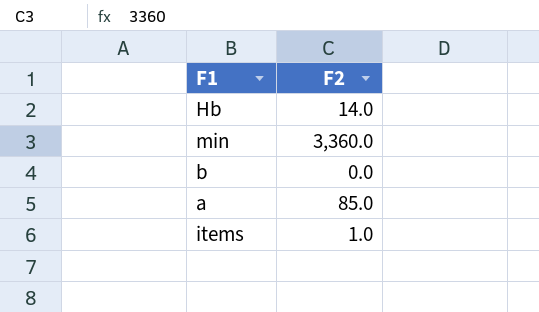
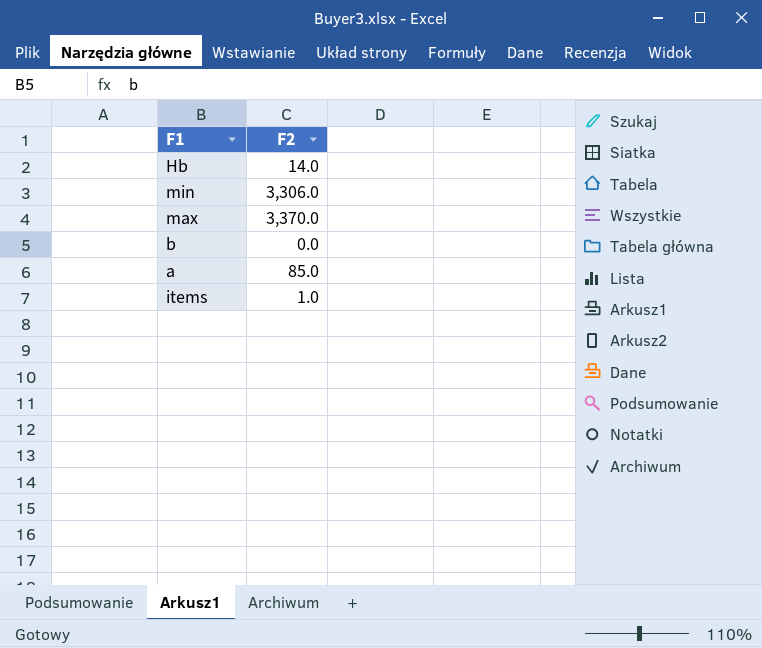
min | F2: 3,360.0 -> 3,306.0
row max: none -> 3,370.0

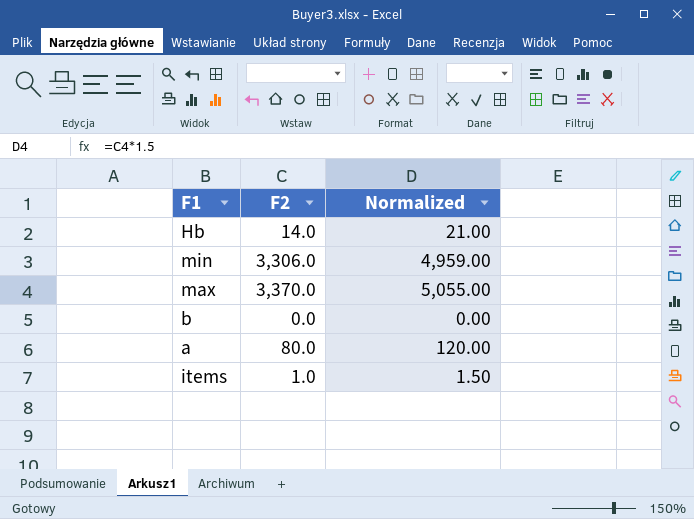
column Normalized | formula: none -> [F2] * 1.5
a | F2: 85.0 -> 80.0

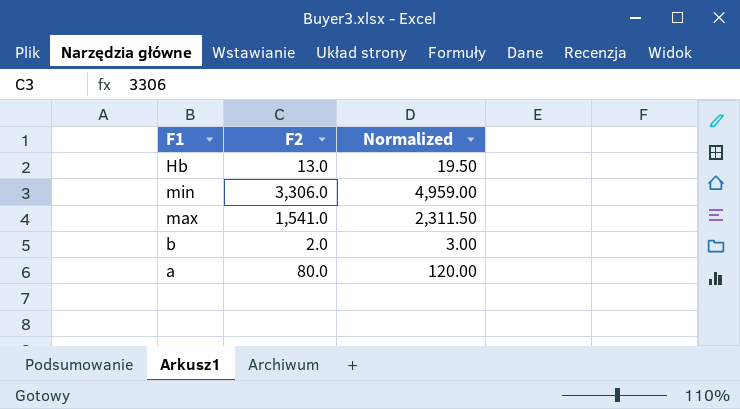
row items: 1.0 | 1.50 -> none
Hb | F2: 14.0 -> 13.0
Hb | Normalized: 21.00 -> 19.50
max | F2: 3,370.0 -> 1,541.0
max | Normalized: 5,055.00 -> 2,311.50
b | F2: 0.0 -> 2.0
b | Normalized: 0.00 -> 3.00

